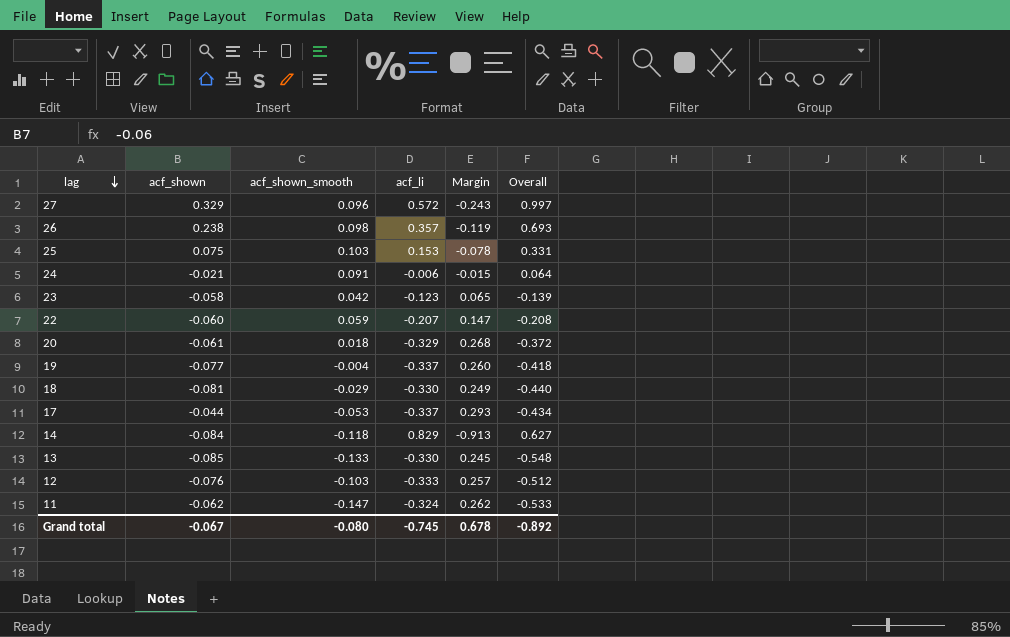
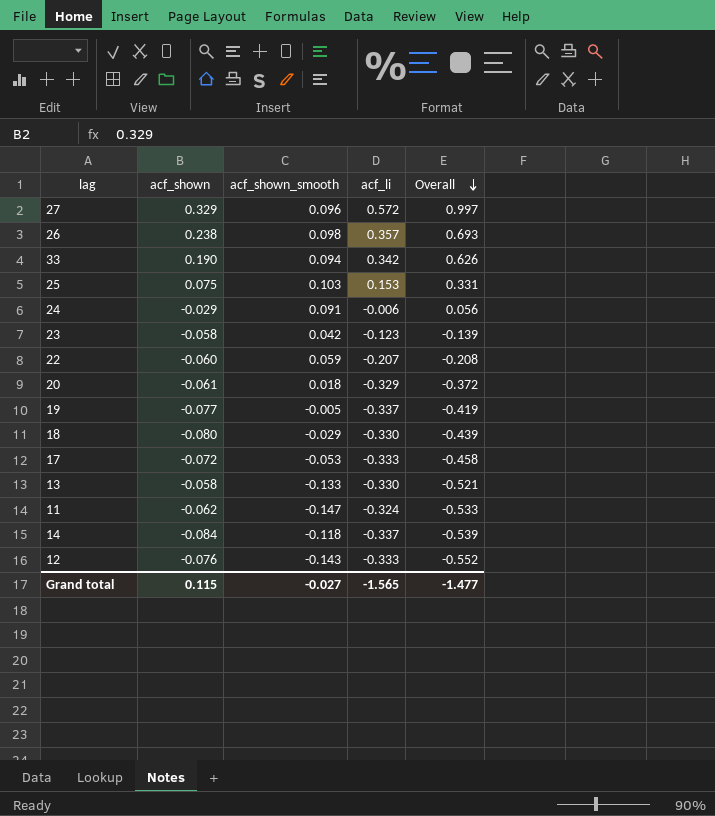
row order: lag descending -> Overall descending
column Margin | formula: [acf_shown] - [acf_li] -> none
row 33: none -> 0.190 | 0.094 | 0.342 | 0.626
24 | acf_shown: -0.021 -> -0.029
24 | Overall: 0.064 -> 0.056
19 | acf_shown_smooth: -0.004 -> -0.005
19 | Overall: -0.418 -> -0.419
18 | acf_shown: -0.081 -> -0.080
18 | Overall: -0.440 -> -0.439
17 | acf_shown: -0.044 -> -0.072
17 | acf_li: -0.337 -> -0.333
17 | Overall: -0.434 -> -0.458
13 | acf_shown: -0.085 -> -0.058
13 | Overall: -0.548 -> -0.521
14 | acf_li: 0.829 -> -0.337
14 | Overall: 0.627 -> -0.539
12 | acf_shown_smooth: -0.103 -> -0.143
12 | Overall: -0.512 -> -0.552
Grand total | acf_shown: -0.067 -> 0.115
Grand total | acf_shown_smooth: -0.080 -> -0.027
Grand total | acf_li: -0.745 -> -1.565
Grand total | Overall: -0.892 -> -1.477

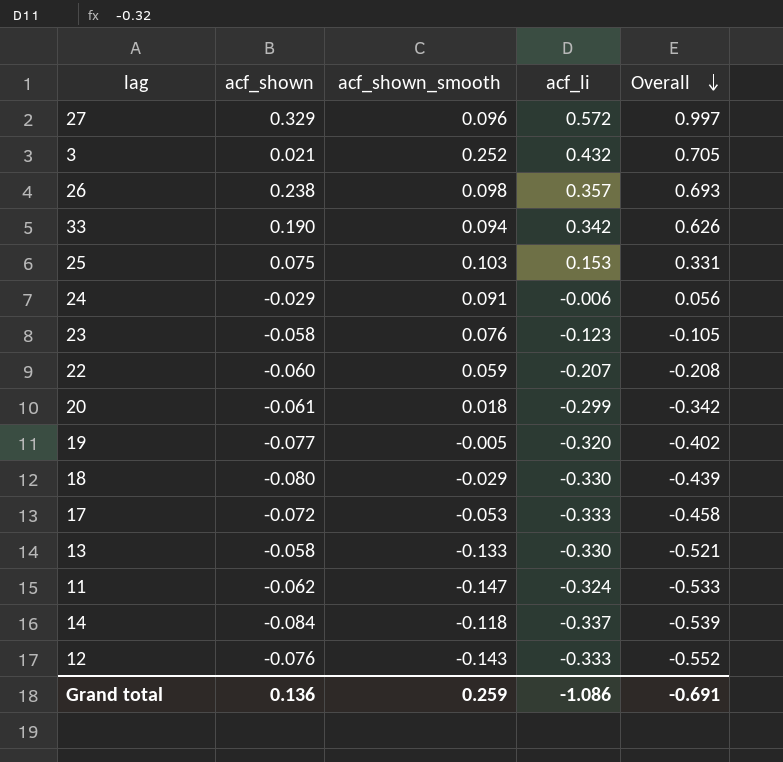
row 3: none -> 0.021 | 0.252 | 0.432 | 0.705
23 | acf_shown_smooth: 0.042 -> 0.076
23 | Overall: -0.139 -> -0.105
20 | acf_li: -0.329 -> -0.299
20 | Overall: -0.372 -> -0.342
19 | acf_li: -0.337 -> -0.320
19 | Overall: -0.419 -> -0.402
Grand total | acf_shown: 0.115 -> 0.136
Grand total | acf_shown_smooth: -0.027 -> 0.259
Grand total | acf_li: -1.565 -> -1.086
Grand total | Overall: -1.477 -> -0.691

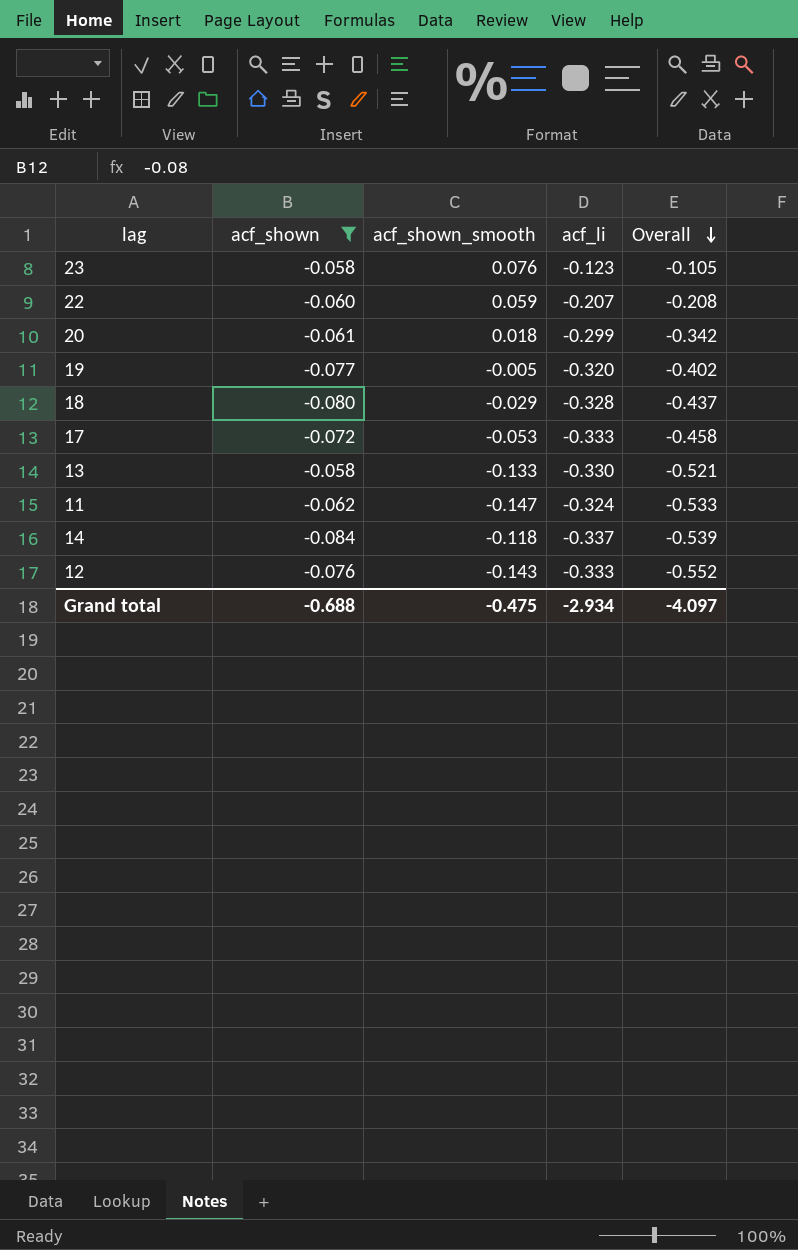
filter: none -> acf_shown <= -0.058
18 | acf_li: -0.330 -> -0.328
18 | Overall: -0.439 -> -0.437
Grand total | acf_shown: 0.136 -> -0.688
Grand total | acf_shown_smooth: 0.259 -> -0.475
Grand total | acf_li: -1.086 -> -2.934
Grand total | Overall: -0.691 -> -4.097

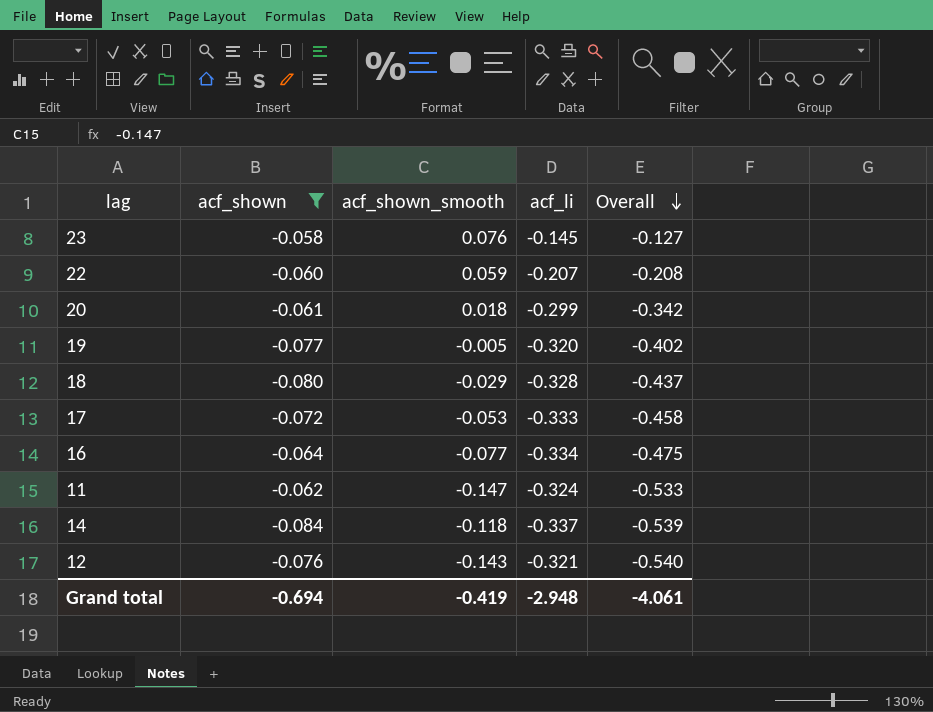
row 13: -0.058 | -0.133 | -0.330 | -0.521 -> none
23 | acf_li: -0.123 -> -0.145
23 | Overall: -0.105 -> -0.127
row 16: none -> -0.064 | -0.077 | -0.334 | -0.475
12 | acf_li: -0.333 -> -0.321
12 | Overall: -0.552 -> -0.540
Grand total | acf_shown: -0.688 -> -0.694
Grand total | acf_shown_smooth: -0.475 -> -0.419
Grand total | acf_li: -2.934 -> -2.948
Grand total | Overall: -4.097 -> -4.061

